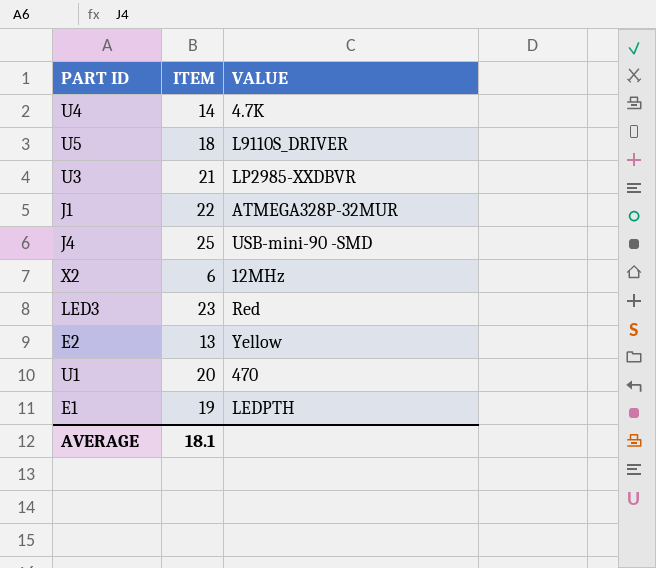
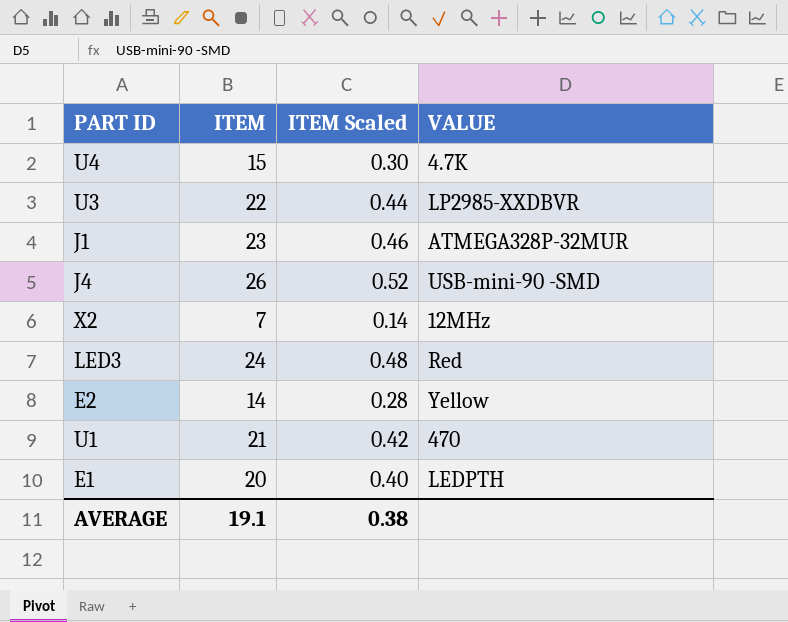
column ITEM Scaled | formula: none -> [ITEM] * 0.02
row U5: 18 | L9110S_DRIVER -> none
U4 | ITEM: 14 -> 15
U3 | ITEM: 21 -> 22
J1 | ITEM: 22 -> 23
J4 | ITEM: 25 -> 26
X2 | ITEM: 6 -> 7
LED3 | ITEM: 23 -> 24
E2 | ITEM: 13 -> 14
U1 | ITEM: 20 -> 21
E1 | ITEM: 19 -> 20
AVERAGE | ITEM: 18.1 -> 19.1

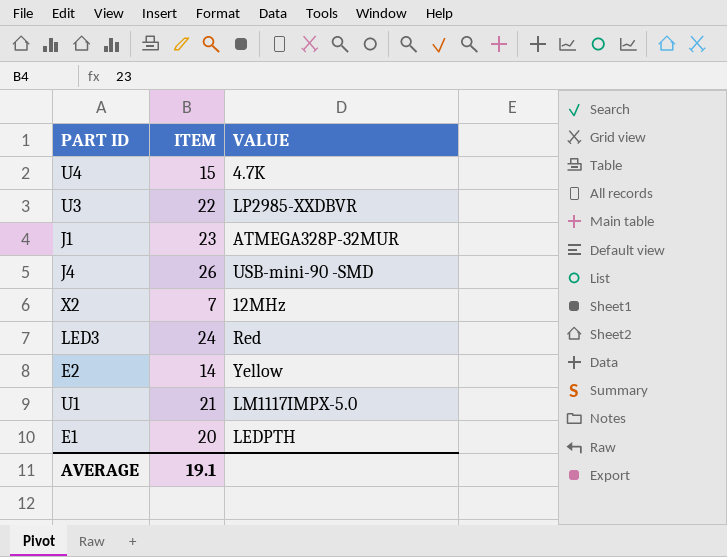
column ITEM Scaled | formula: [ITEM] * 0.02 -> none
U1 | VALUE: 470 -> LM1117IMPX-5.0

